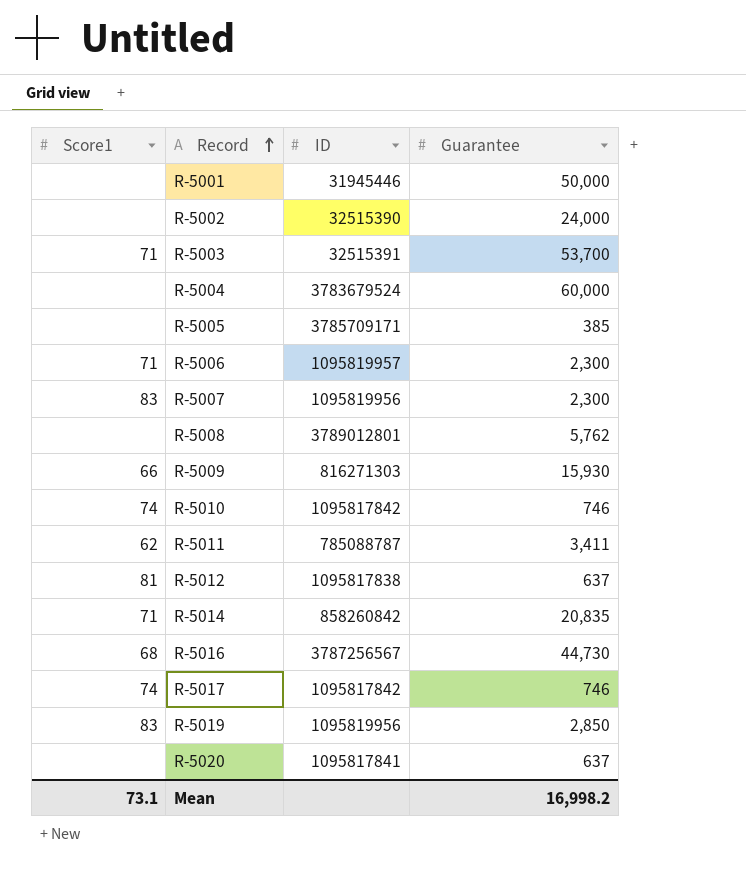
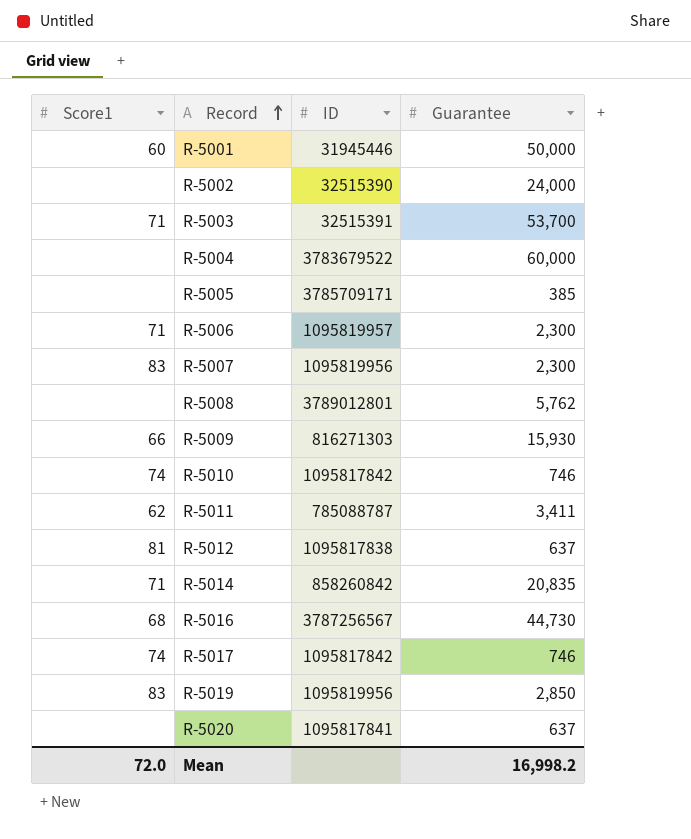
R-5001 | Score1: none -> 60
R-5004 | ID: 3783679524 -> 3783679522
Mean | Score1: 73.1 -> 72.0

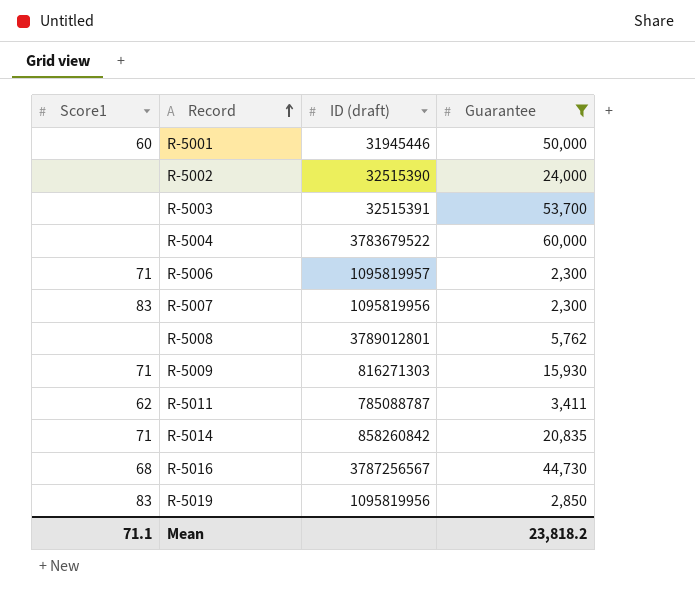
filter: none -> Guarantee >= 2,300
column name: ID -> ID (draft)
R-5003 | Score1: 71 -> none
R-5009 | Score1: 66 -> 71
Mean | Score1: 72.0 -> 71.1
Mean | Guarantee: 16,998.2 -> 23,818.2

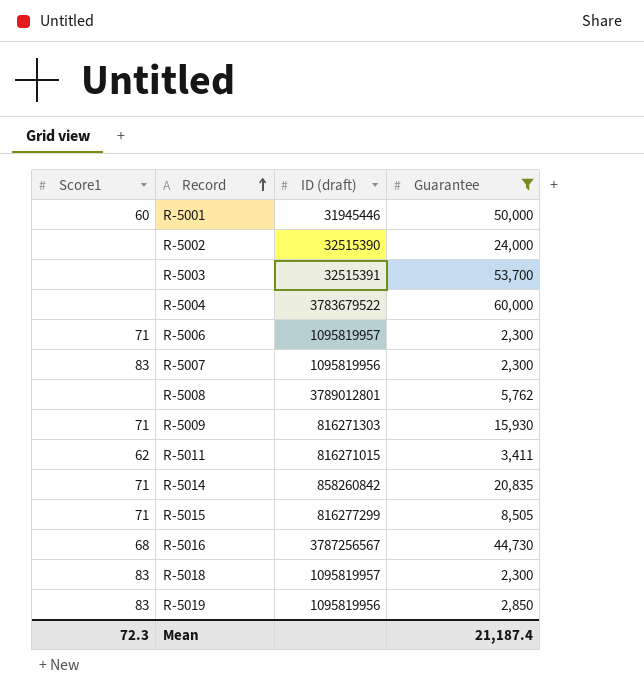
R-5011 | ID (draft): 785088787 -> 816271015
row R-5015: none -> 71 | 816277299 | 8,505
row R-5018: none -> 83 | 1095819957 | 2,300
Mean | Score1: 71.1 -> 72.3
Mean | Guarantee: 23,818.2 -> 21,187.4

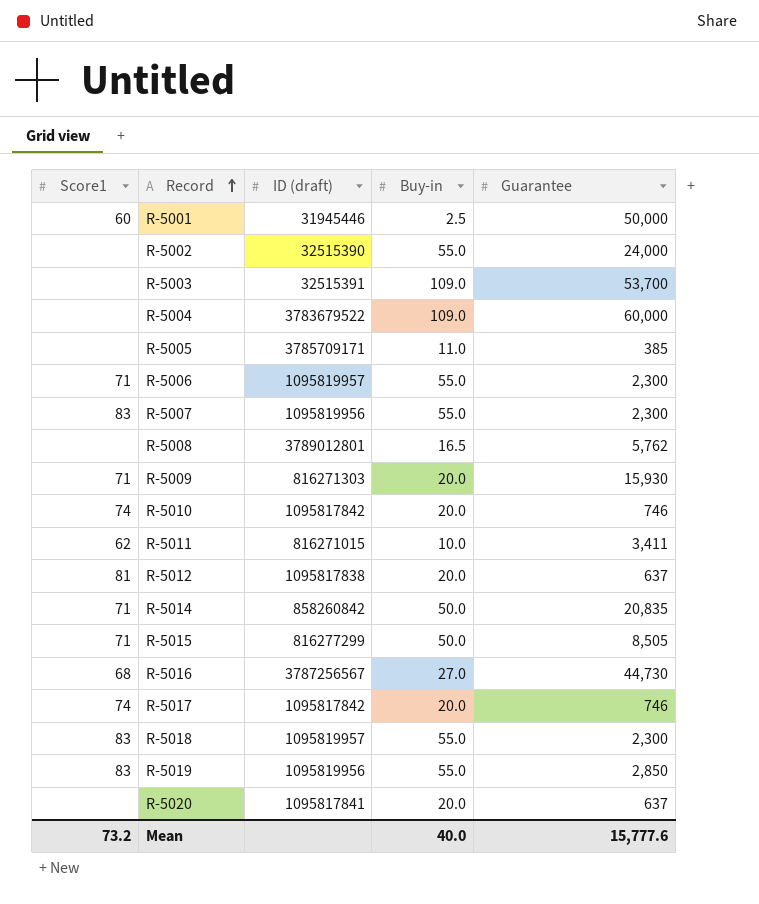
filter: Guarantee >= 2,300 -> none
column Buy-in | position: none -> 4
Mean | Score1: 72.3 -> 73.2
Mean | Guarantee: 21,187.4 -> 15,777.6

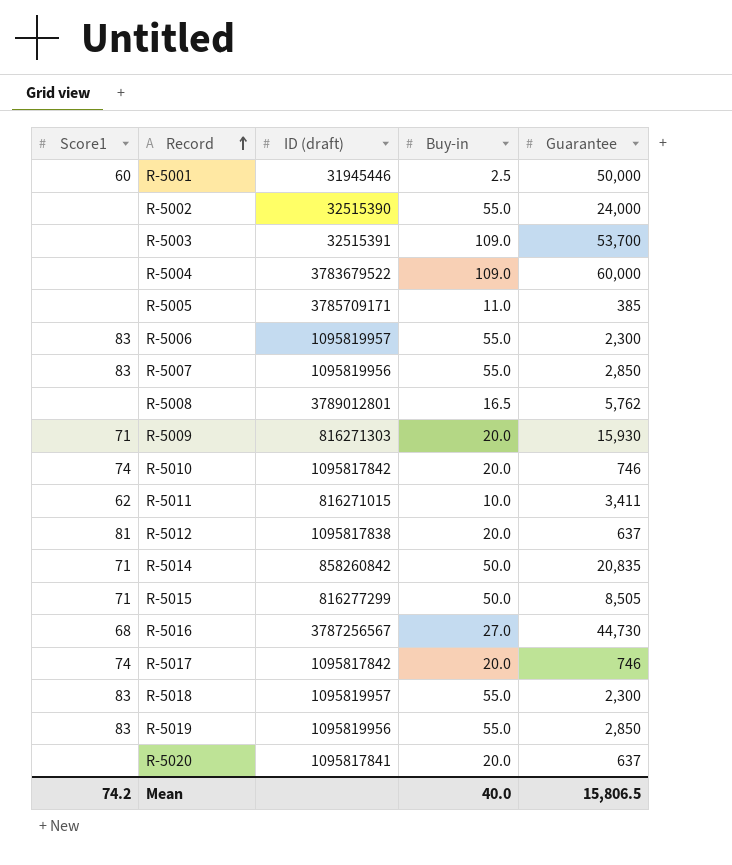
R-5006 | Score1: 71 -> 83
R-5007 | Guarantee: 2,300 -> 2,850
Mean | Score1: 73.2 -> 74.2
Mean | Guarantee: 15,777.6 -> 15,806.5

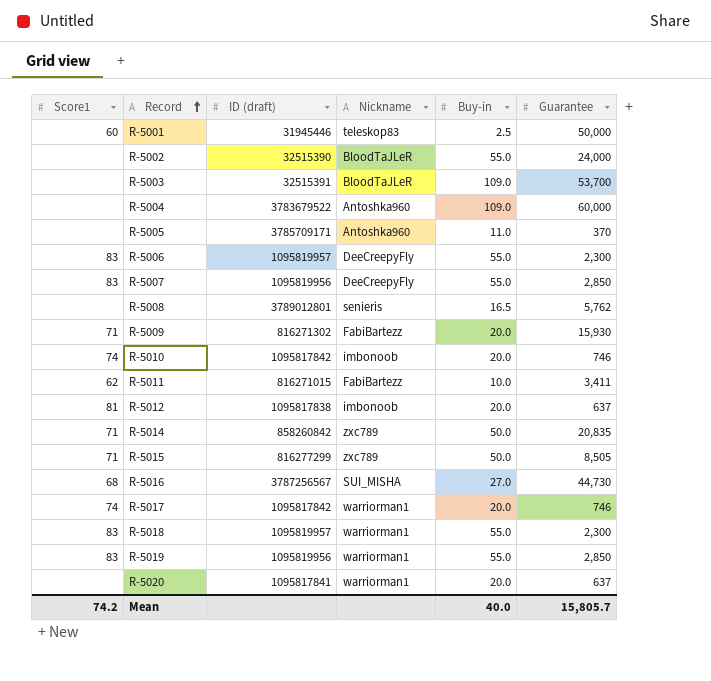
column Nickname | position: none -> 4
R-5005 | Guarantee: 385 -> 370
R-5009 | ID (draft): 816271303 -> 816271302
Mean | Guarantee: 15,806.5 -> 15,805.7

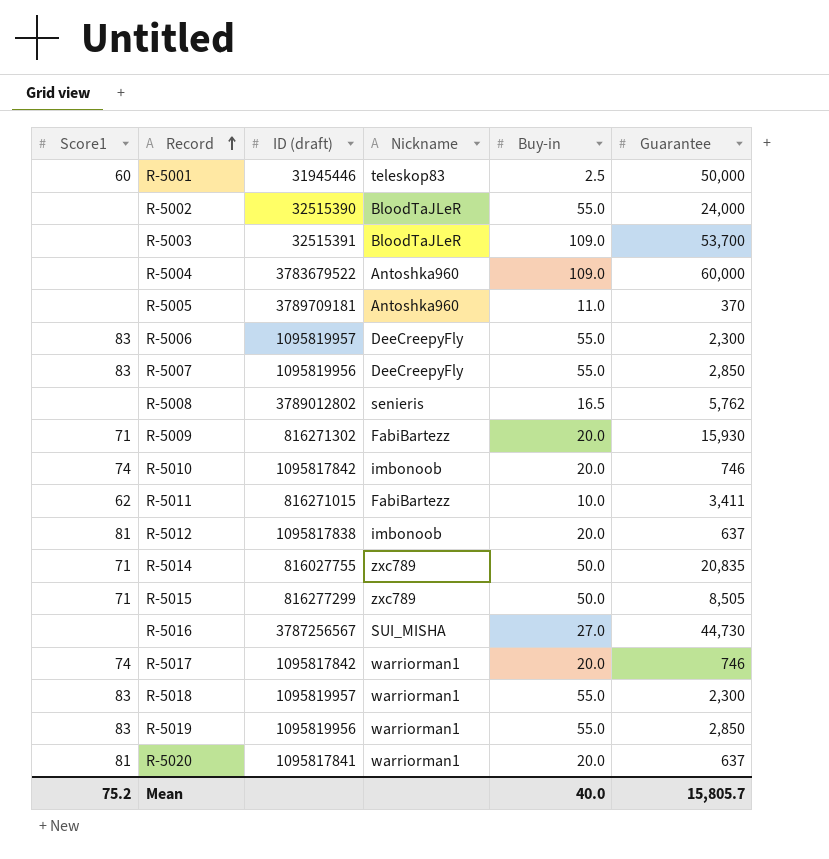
R-5005 | ID (draft): 3785709171 -> 3789709181
R-5008 | ID (draft): 3789012801 -> 3789012802
R-5014 | ID (draft): 858260842 -> 816027755
R-5016 | Score1: 68 -> none
R-5020 | Score1: none -> 81
Mean | Score1: 74.2 -> 75.2

